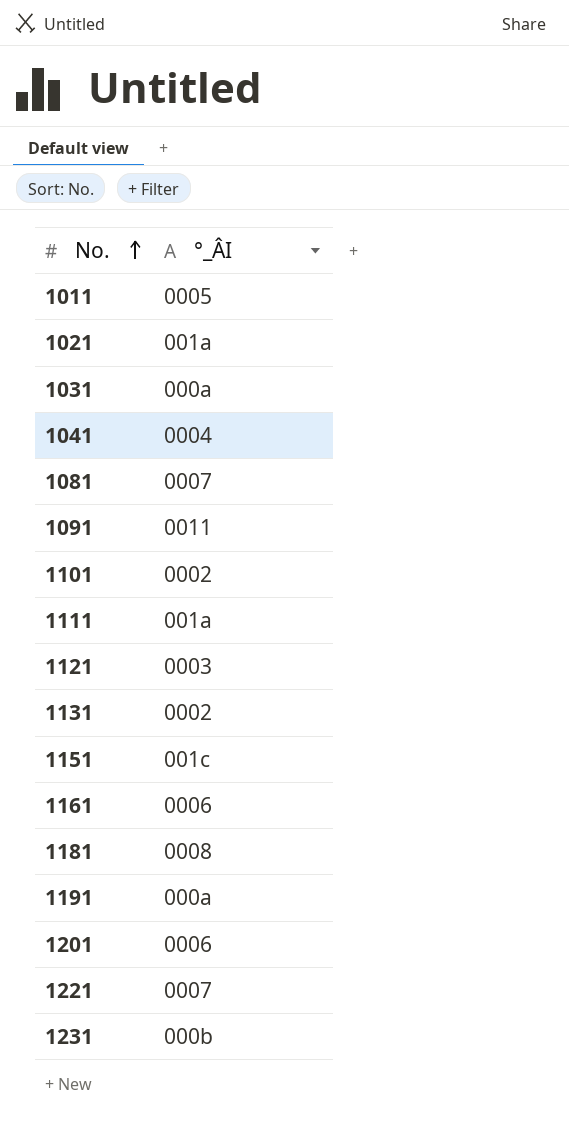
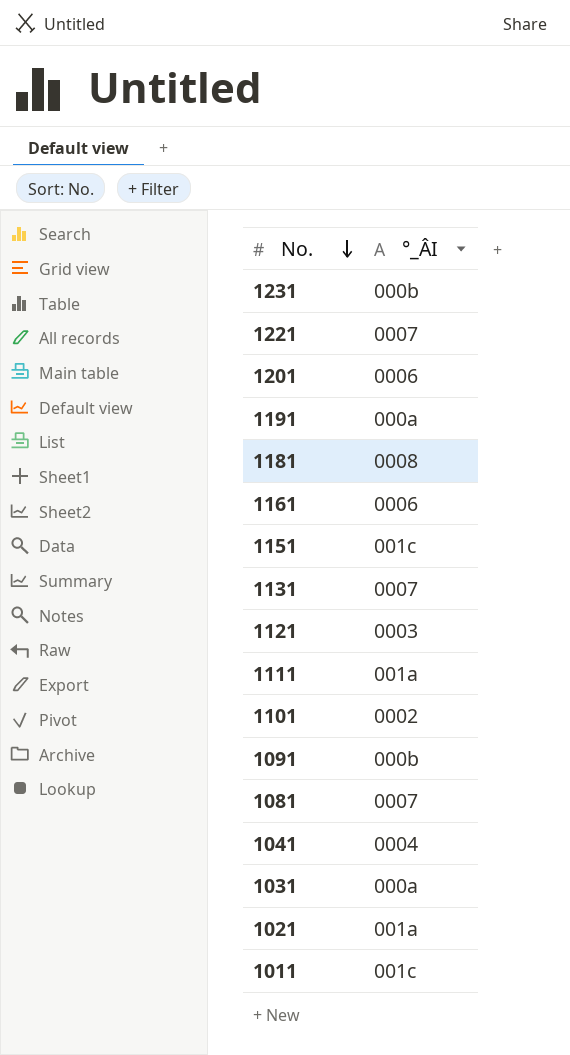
row order: No. ascending -> No. descending
1131 | °_ÂI: 0002 -> 0007
1091 | °_ÂI: 0011 -> 000b
1011 | °_ÂI: 0005 -> 001c

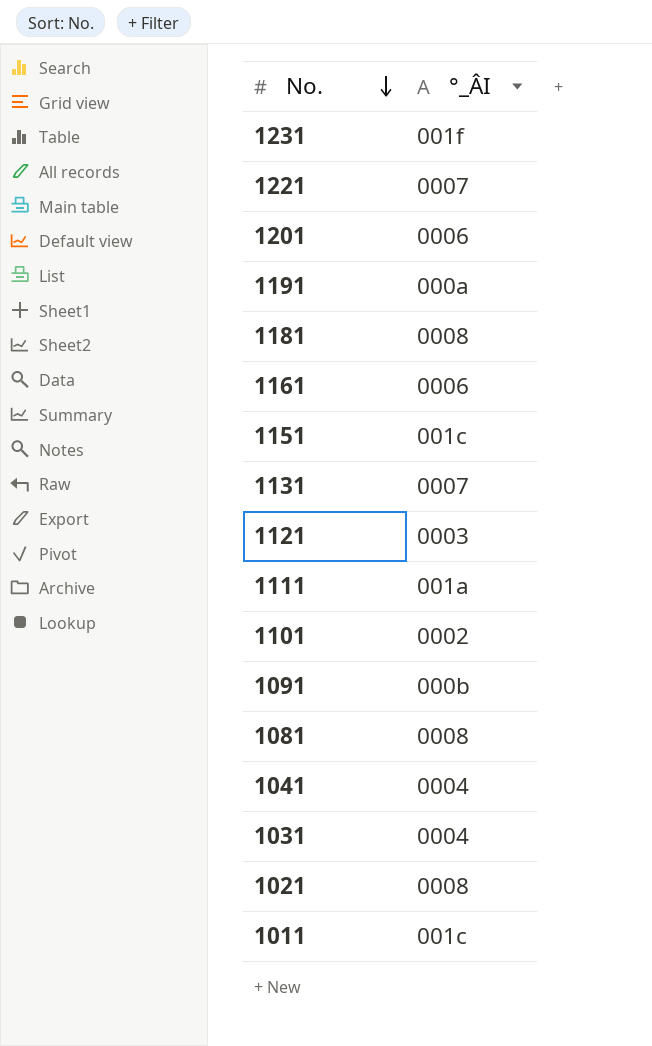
1231 | °_ÂI: 000b -> 001f
1081 | °_ÂI: 0007 -> 0008
1031 | °_ÂI: 000a -> 0004
1021 | °_ÂI: 001a -> 0008

